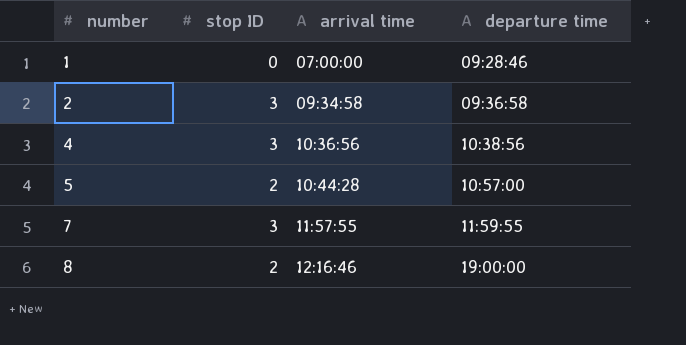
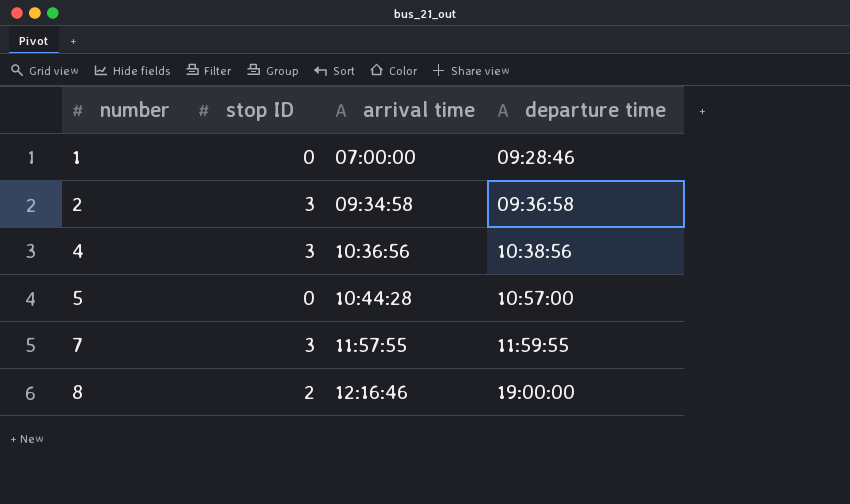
5 | stop ID: 2 -> 0

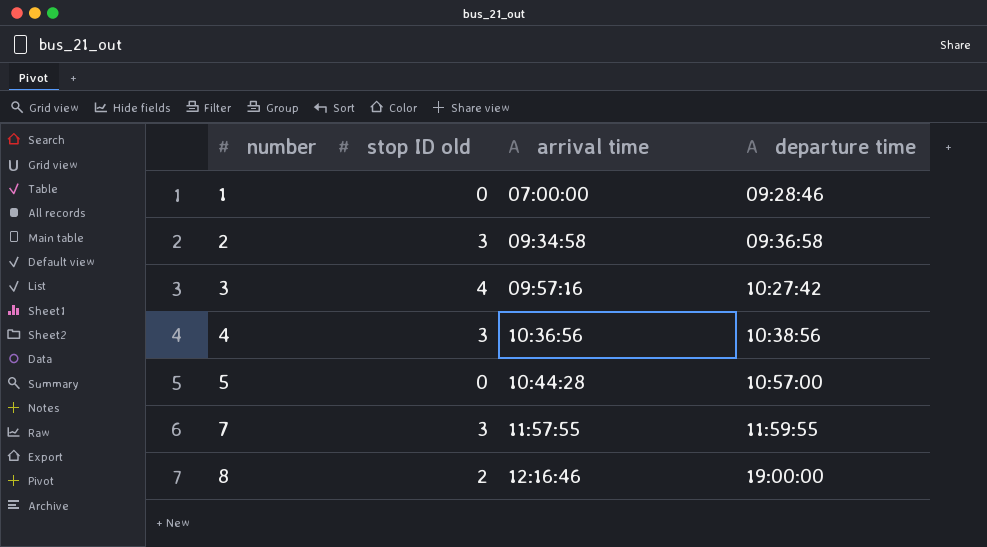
column name: stop ID -> stop ID old
row 3: none -> 4 | 09:57:16 | 10:27:42

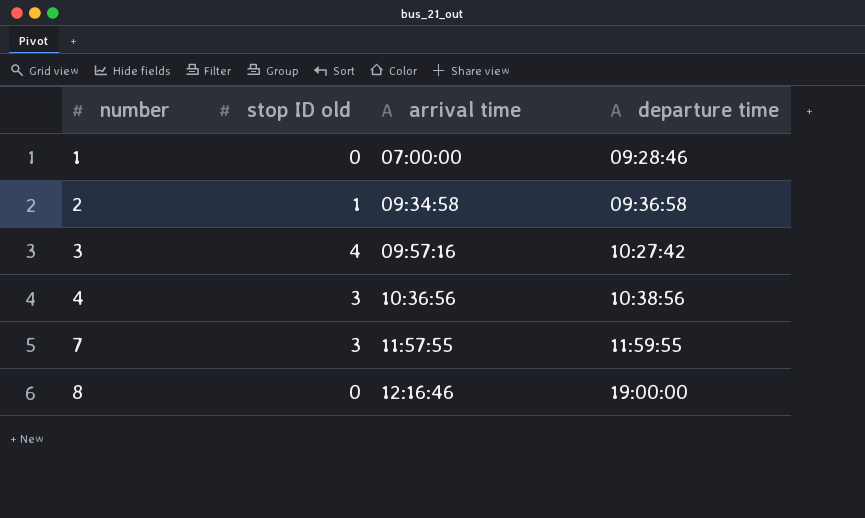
row 5: 0 | 10:44:28 | 10:57:00 -> none
2 | stop ID old: 3 -> 1
8 | stop ID old: 2 -> 0

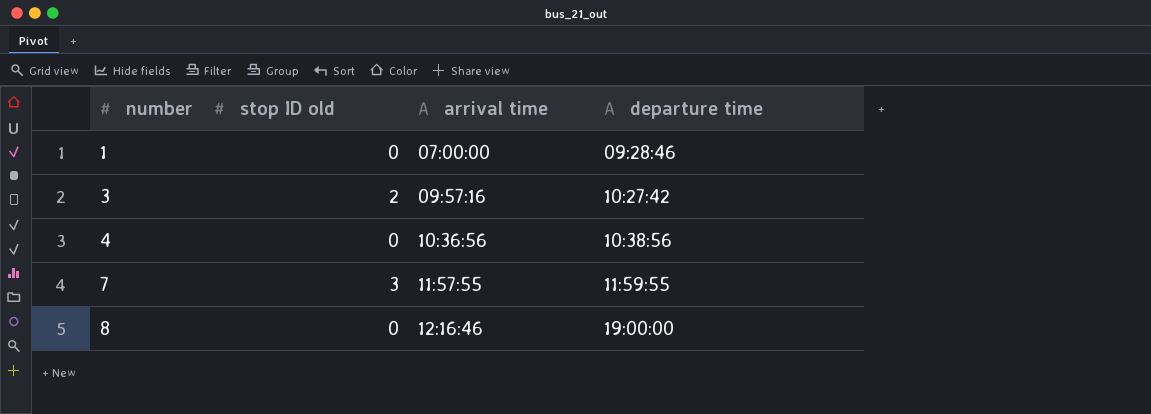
row 2: 1 | 09:34:58 | 09:36:58 -> none
3 | stop ID old: 4 -> 2
4 | stop ID old: 3 -> 0

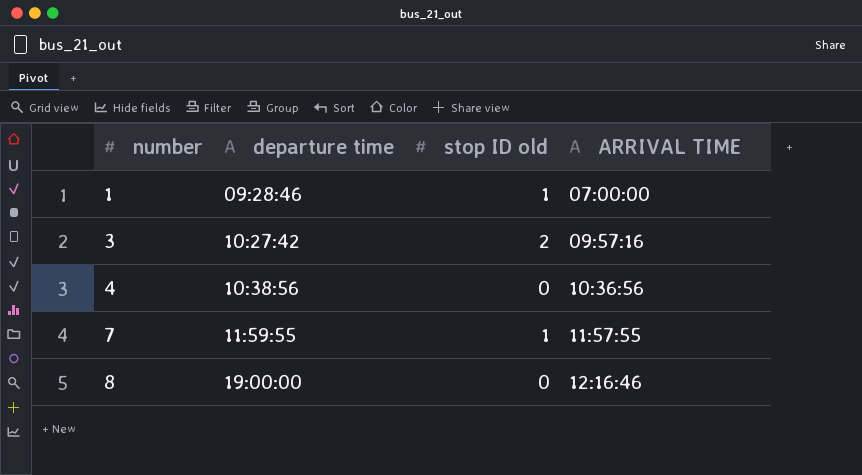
column departure time | position: 4 -> 2
column name: arrival time -> ARRIVAL TIME
1 | stop ID old: 0 -> 1
7 | stop ID old: 3 -> 1

